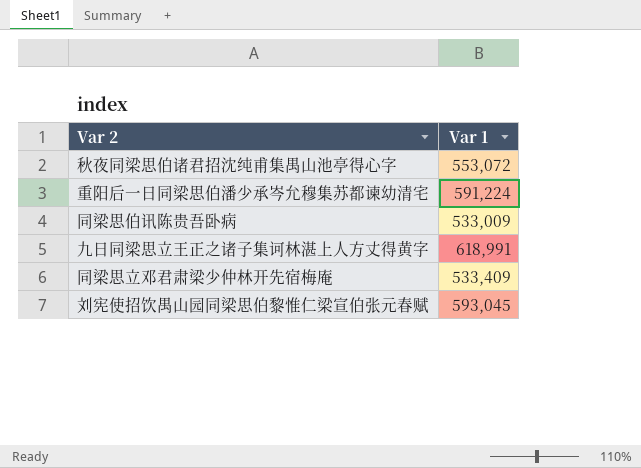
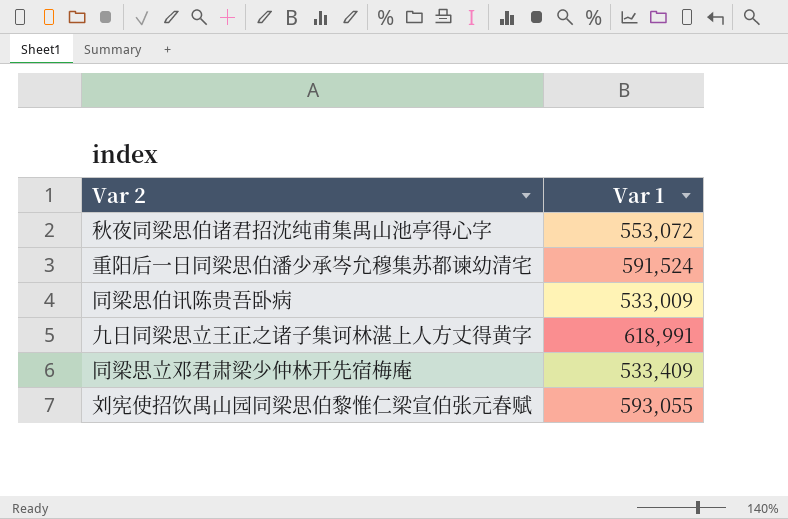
重阳后一日同梁思伯潘少承岑允穆集苏都谏幼清宅 | Var 1: 591,224 -> 591,524
刘宪使招饮禺山园同梁思伯黎惟仁梁宣伯张元春赋 | Var 1: 593,045 -> 593,055

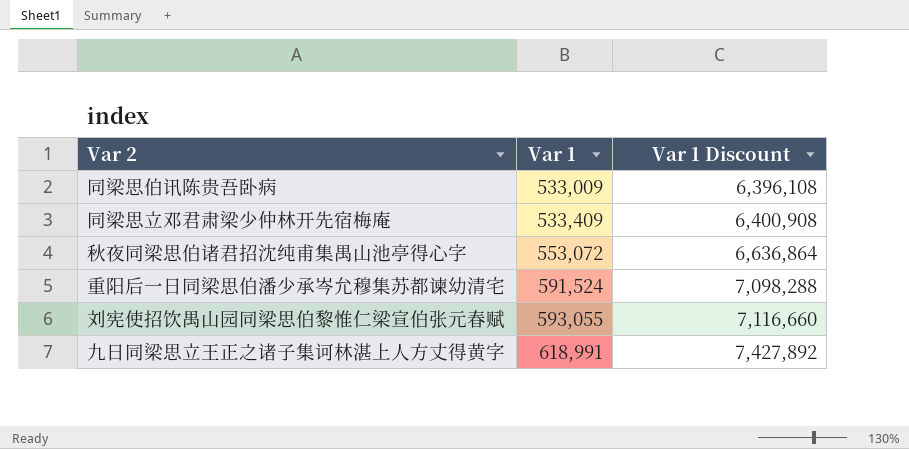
row order: none -> Var 1 ascending
column Var 1 Discount | formula: none -> [Var 1] * 12

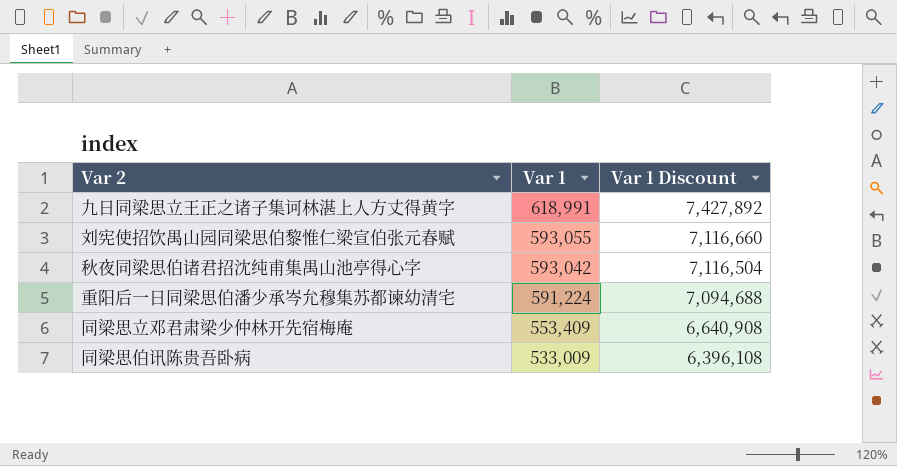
row order: Var 1 ascending -> Var 1 descending
秋夜同梁思伯诸君招沈纯甫集禺山池亭得心字 | Var 1: 553,072 -> 593,042
秋夜同梁思伯诸君招沈纯甫集禺山池亭得心字 | Var 1 Discount: 6,636,864 -> 7,116,504
重阳后一日同梁思伯潘少承岑允穆集苏都谏幼清宅 | Var 1: 591,524 -> 591,224
重阳后一日同梁思伯潘少承岑允穆集苏都谏幼清宅 | Var 1 Discount: 7,098,288 -> 7,094,688
同梁思立邓君肃梁少仲林开先宿梅庵 | Var 1: 533,409 -> 553,409
同梁思立邓君肃梁少仲林开先宿梅庵 | Var 1 Discount: 6,400,908 -> 6,640,908

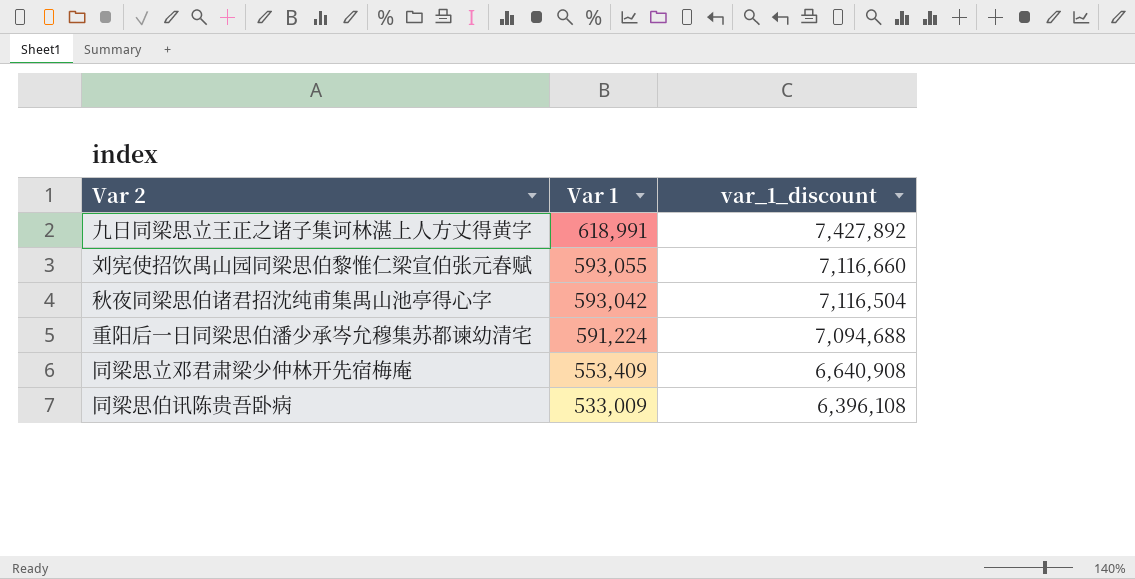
column name: Var 1 Discount -> var_1_discount

